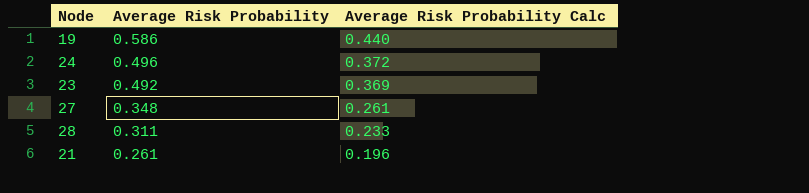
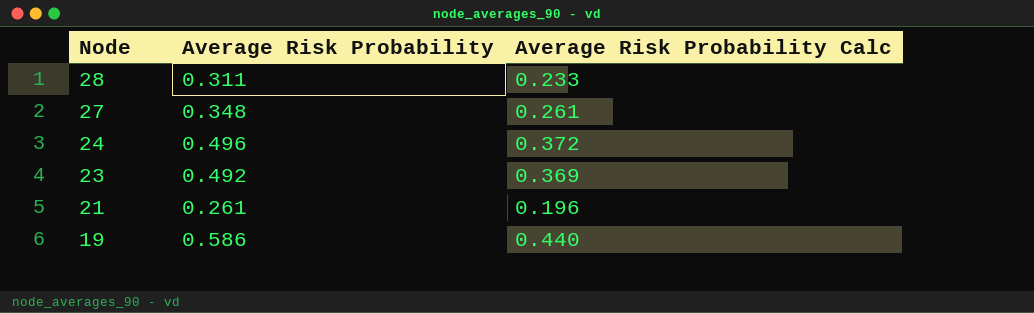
row order: Average Risk Probability descending -> Node descending

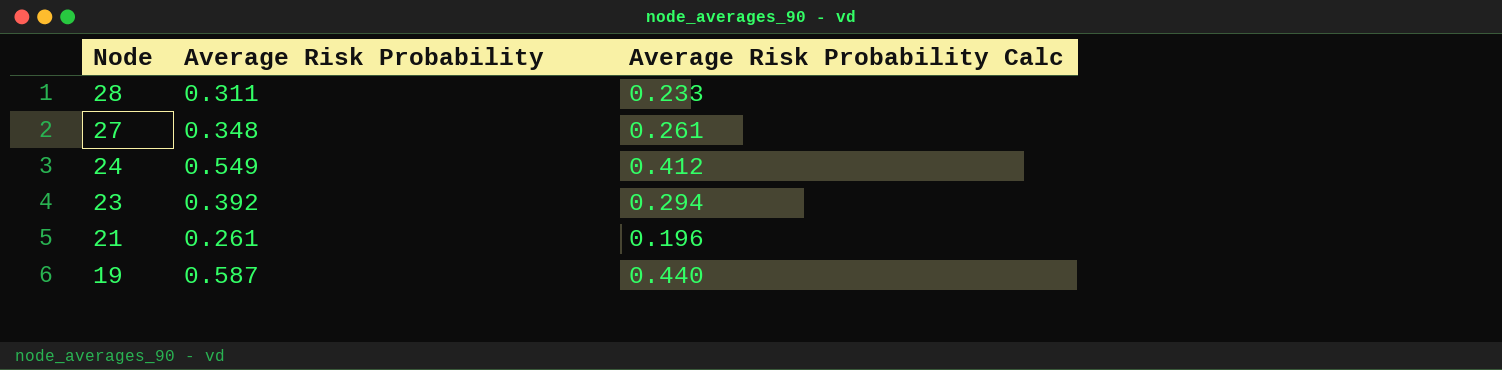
24 | Average Risk Probability: 0.496 -> 0.549
24 | Average Risk Probability Calc: 0.372 -> 0.412
23 | Average Risk Probability: 0.492 -> 0.392
23 | Average Risk Probability Calc: 0.369 -> 0.294
19 | Average Risk Probability: 0.586 -> 0.587

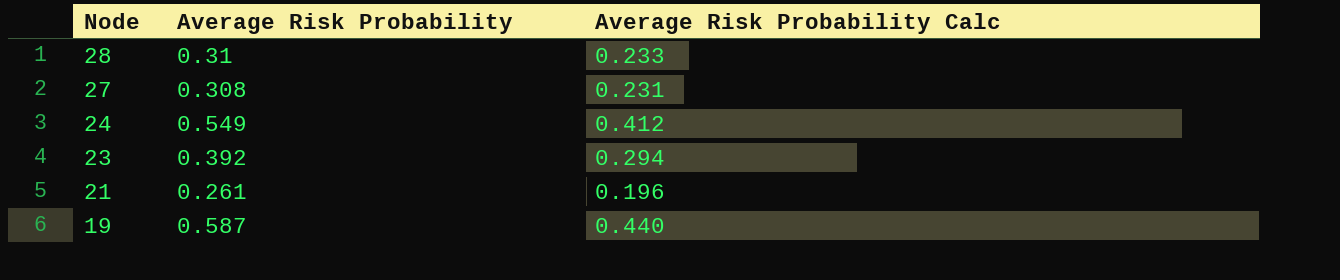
28 | Average Risk Probability: 0.311 -> 0.31
27 | Average Risk Probability: 0.348 -> 0.308
27 | Average Risk Probability Calc: 0.261 -> 0.231

